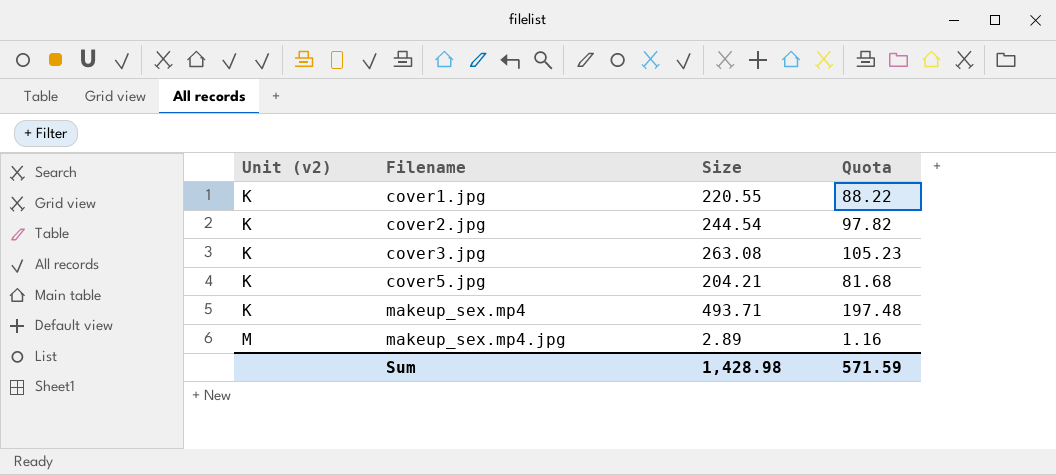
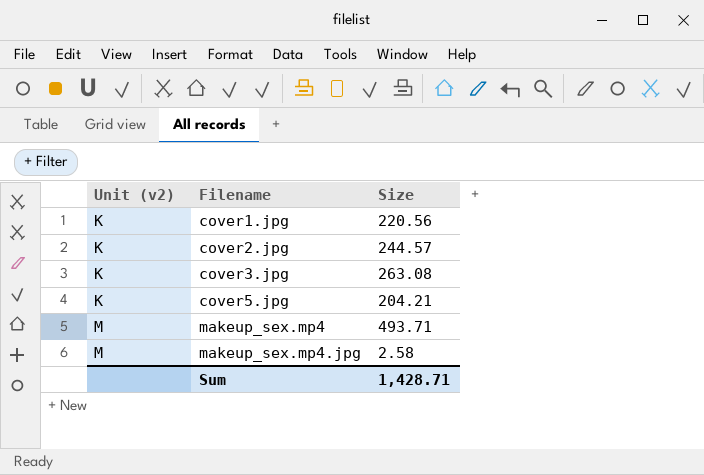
column Quota | formula: [Size] * 0.4 -> none
cover1.jpg | Size: 220.55 -> 220.56
cover2.jpg | Size: 244.54 -> 244.57
makeup_sex.mp4 | Unit (v2): K -> M
makeup_sex.mp4.jpg | Size: 2.89 -> 2.58
Sum | Size: 1,428.98 -> 1,428.71

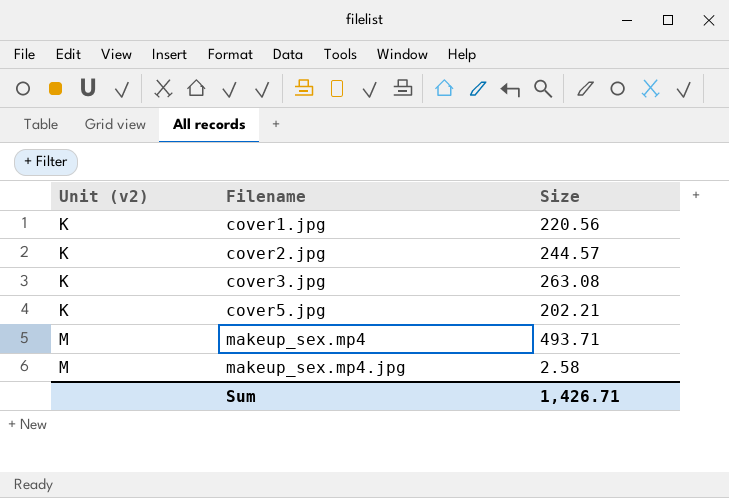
cover5.jpg | Size: 204.21 -> 202.21
Sum | Size: 1,428.71 -> 1,426.71

